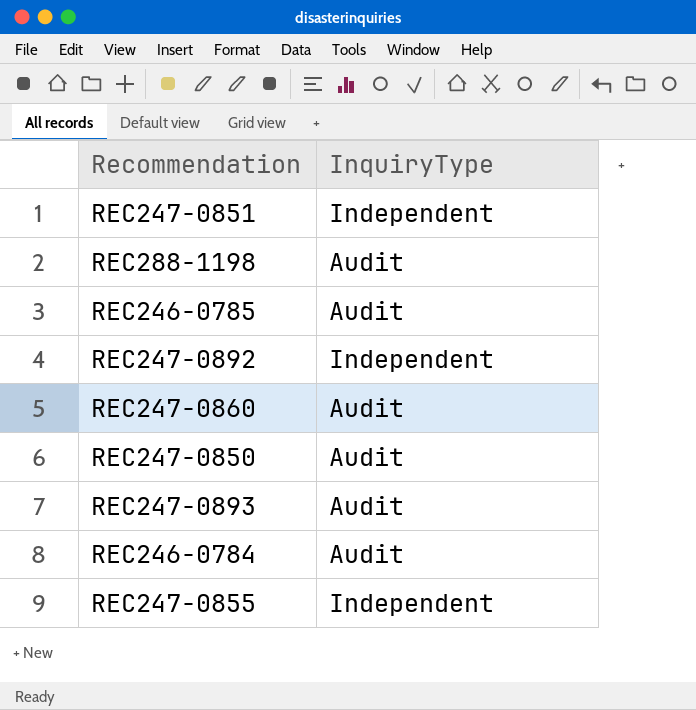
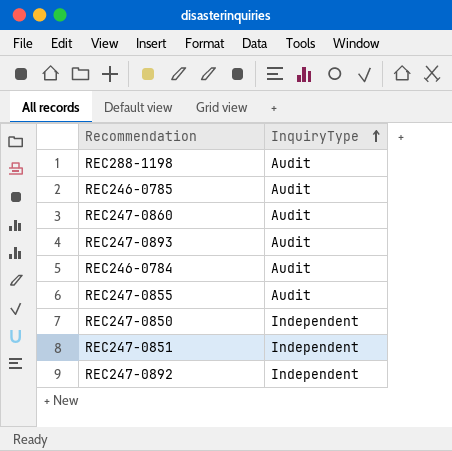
row order: none -> InquiryType ascending
REC247-0855 | InquiryType: Independent -> Audit
REC247-0850 | InquiryType: Audit -> Independent

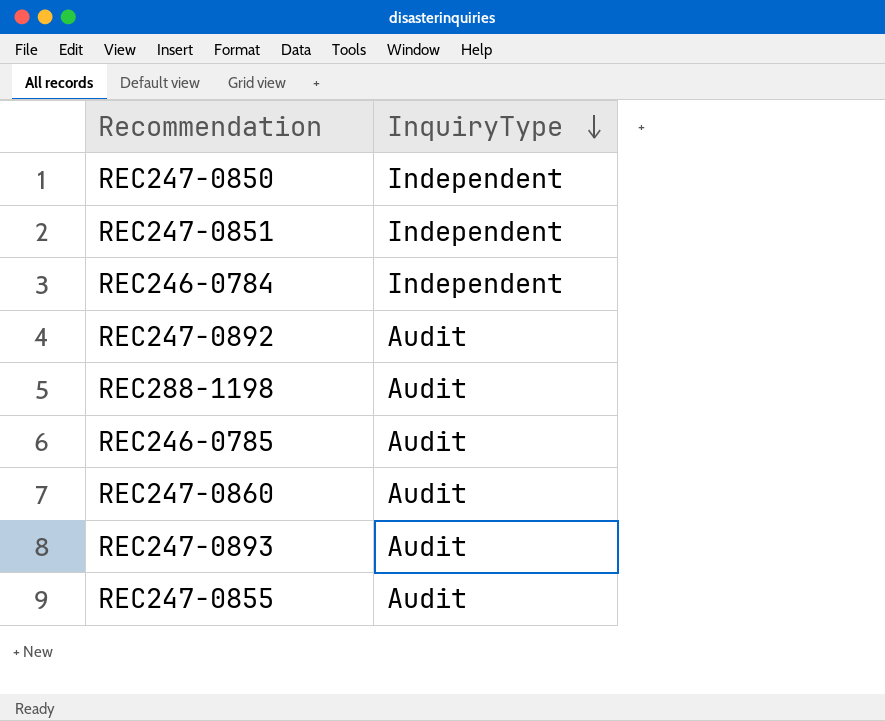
row order: InquiryType ascending -> InquiryType descending
REC246-0784 | InquiryType: Audit -> Independent
REC247-0892 | InquiryType: Independent -> Audit

